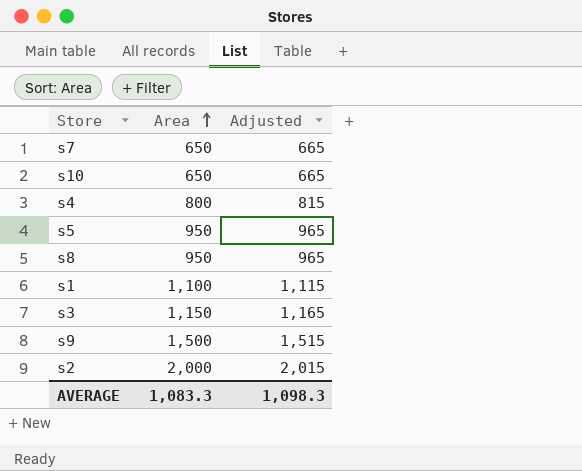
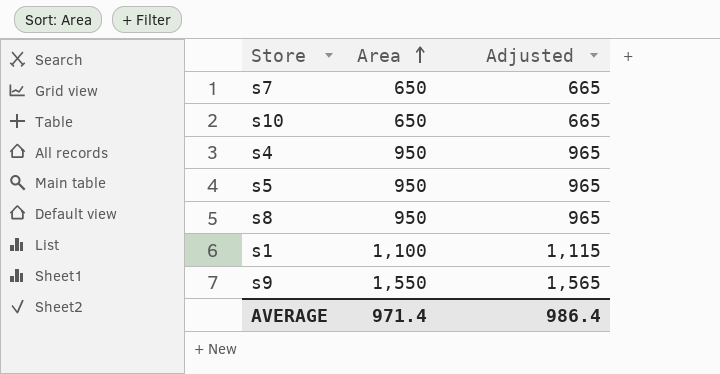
row s3: 1,150 | 1,165 -> none
row s2: 2,000 | 2,015 -> none
s4 | Area: 800 -> 950
s4 | Adjusted: 815 -> 965
s9 | Area: 1,500 -> 1,550
s9 | Adjusted: 1,515 -> 1,565
AVERAGE | Area: 1,083.3 -> 971.4
AVERAGE | Adjusted: 1,098.3 -> 986.4

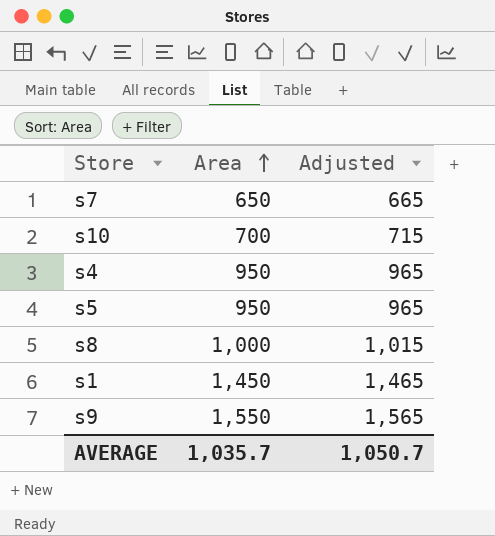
s10 | Area: 650 -> 700
s10 | Adjusted: 665 -> 715
s8 | Area: 950 -> 1,000
s8 | Adjusted: 965 -> 1,015
s1 | Area: 1,100 -> 1,450
s1 | Adjusted: 1,115 -> 1,465
AVERAGE | Area: 971.4 -> 1,035.7
AVERAGE | Adjusted: 986.4 -> 1,050.7

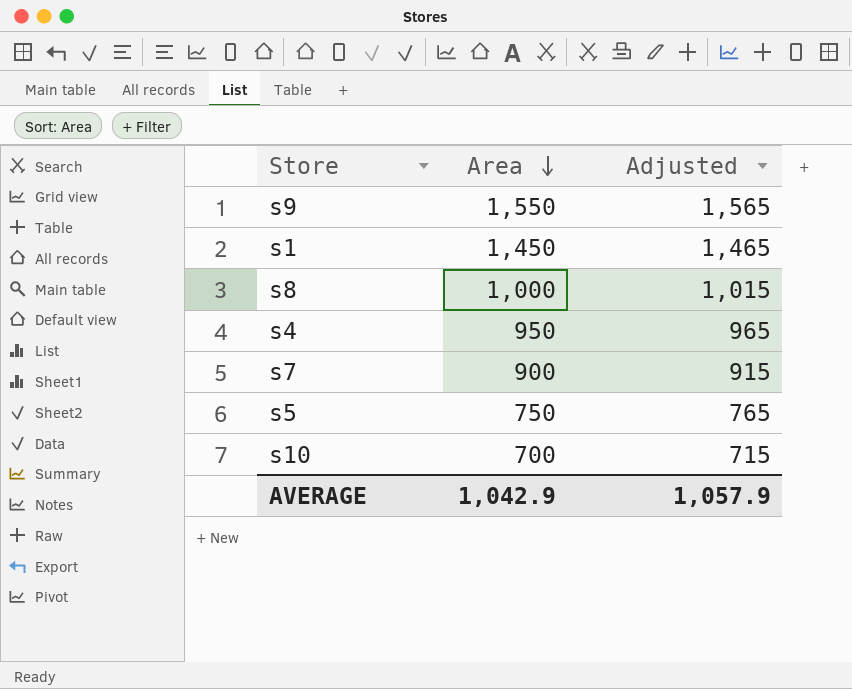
row order: Area ascending -> Area descending
s7 | Area: 650 -> 900
s7 | Adjusted: 665 -> 915
s5 | Area: 950 -> 750
s5 | Adjusted: 965 -> 765
AVERAGE | Area: 1,035.7 -> 1,042.9
AVERAGE | Adjusted: 1,050.7 -> 1,057.9

